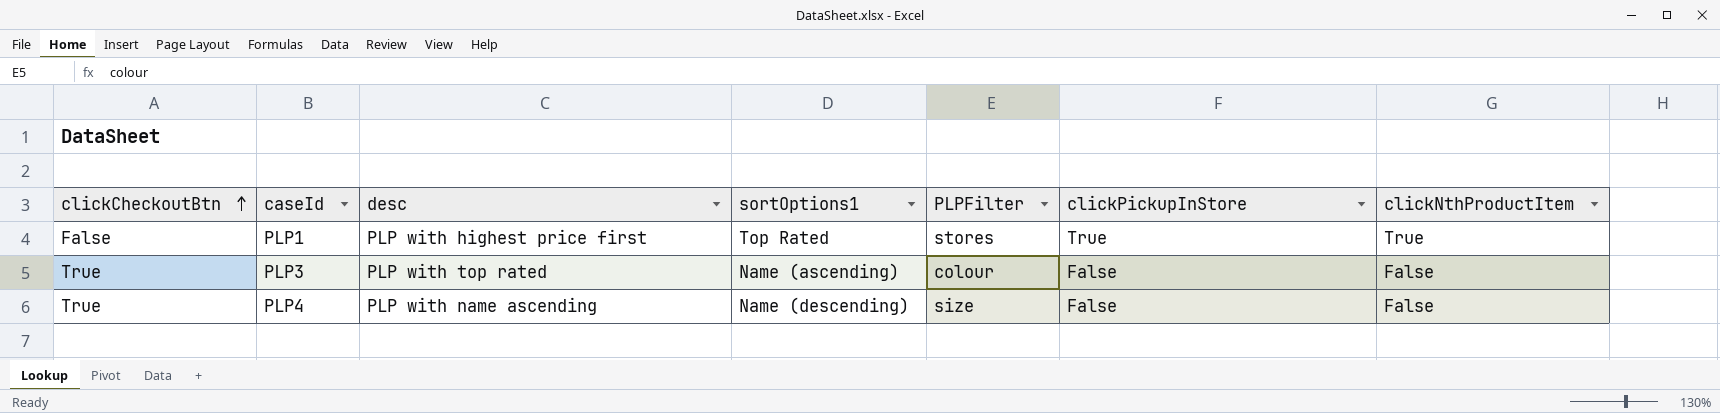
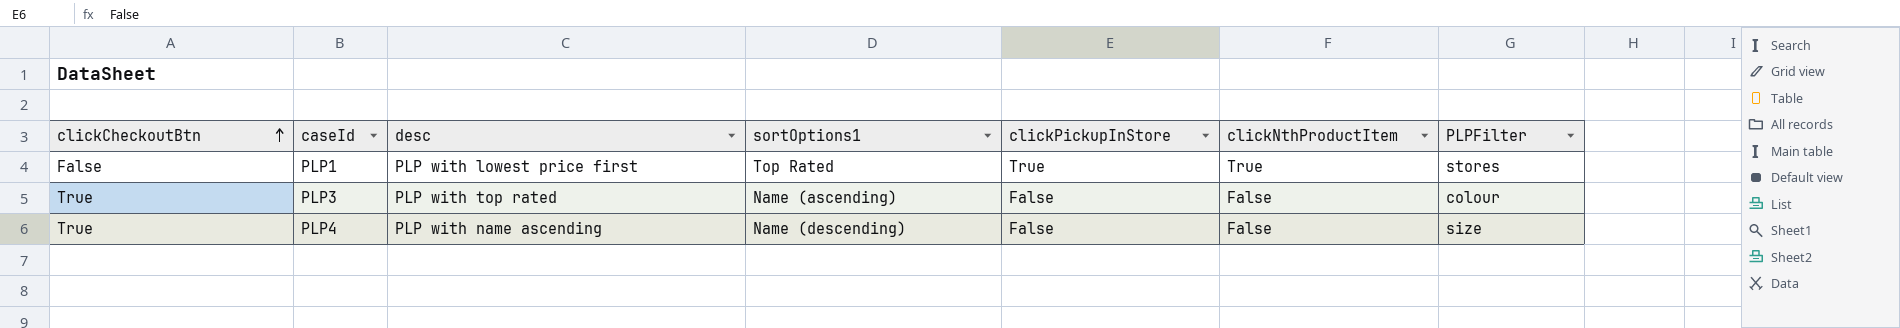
column PLPFilter | position: 5 -> 7
PLP1 | desc: PLP with highest price first -> PLP with lowest price first

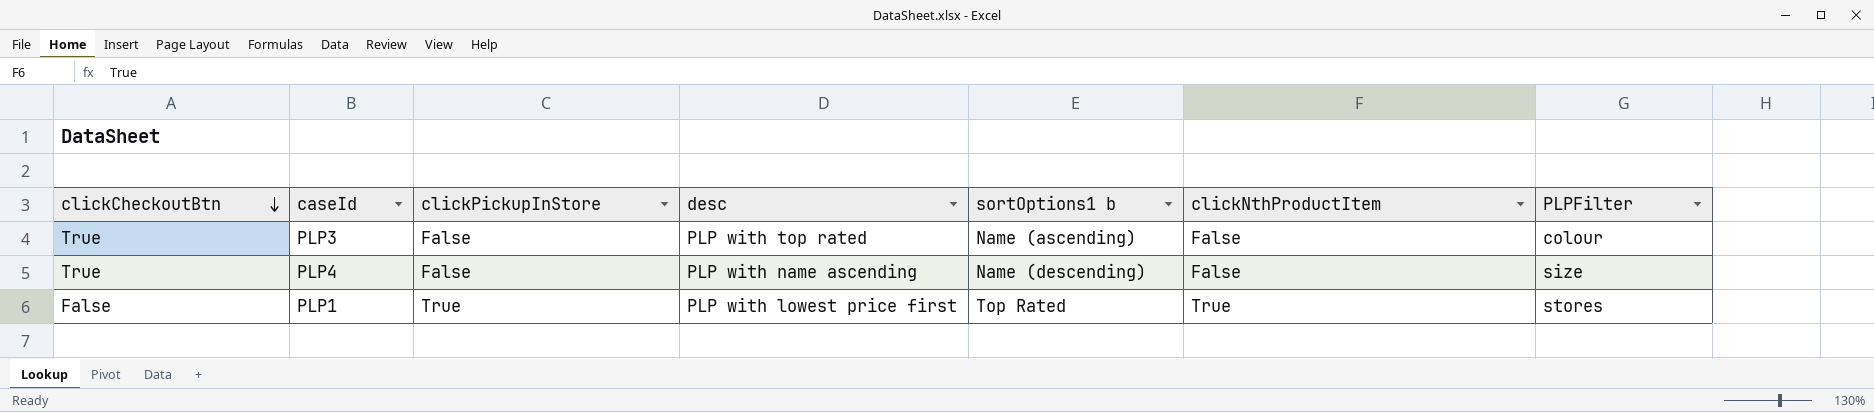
row order: clickCheckoutBtn ascending -> clickCheckoutBtn descending
column clickPickupInStore | position: 5 -> 3
column name: sortOptions1 -> sortOptions1 b

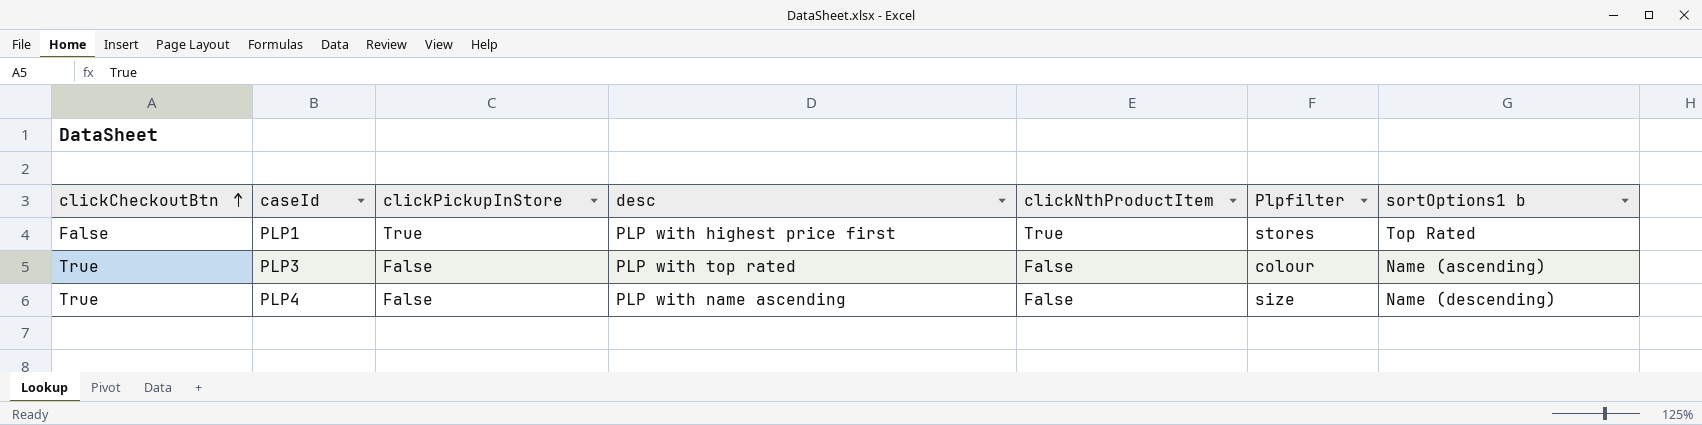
row order: clickCheckoutBtn descending -> clickCheckoutBtn ascending
column name: PLPFilter -> Plpfilter
column sortOptions1 b | position: 5 -> 7
PLP1 | desc: PLP with lowest price first -> PLP with highest price first

